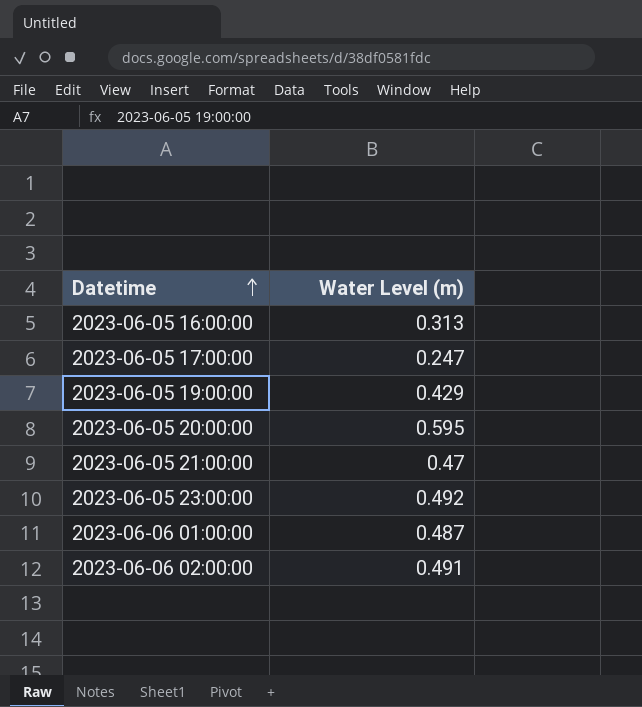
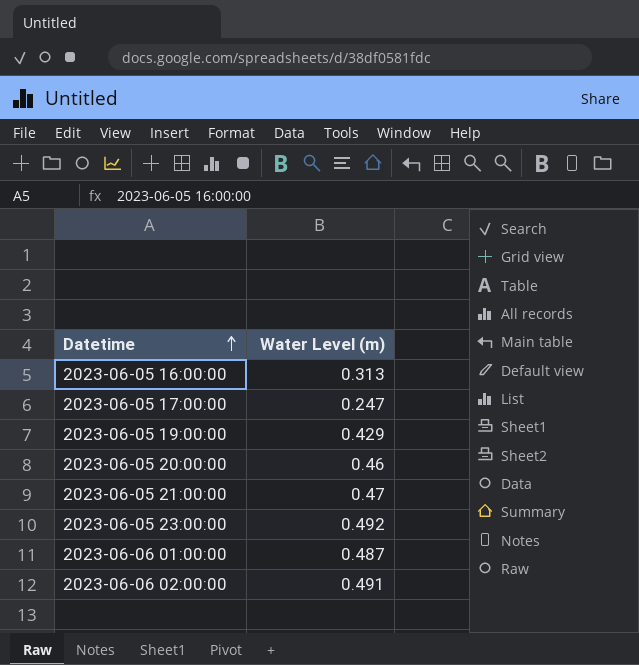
2023-06-05 20:00:00 | Water Level (m): 0.595 -> 0.46

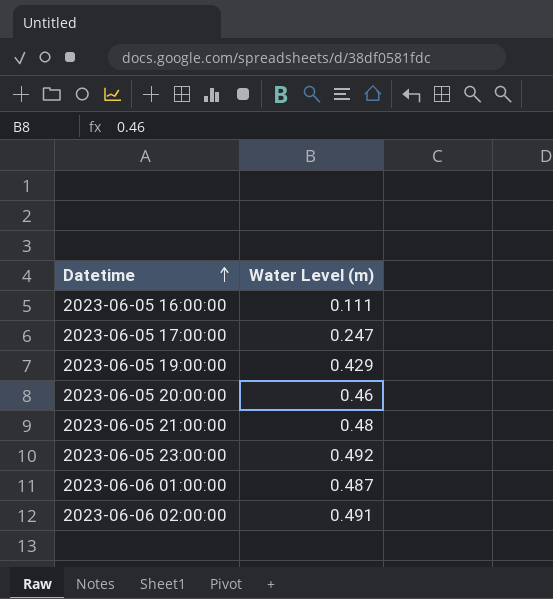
2023-06-05 16:00:00 | Water Level (m): 0.313 -> 0.111
2023-06-05 21:00:00 | Water Level (m): 0.47 -> 0.48

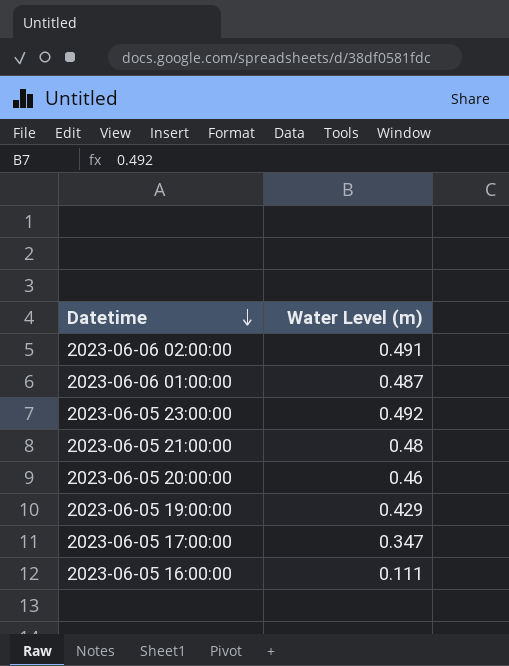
row order: Datetime ascending -> Datetime descending
2023-06-05 17:00:00 | Water Level (m): 0.247 -> 0.347

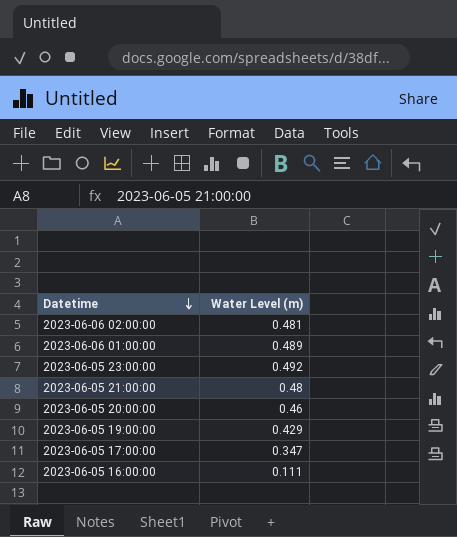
2023-06-06 02:00:00 | Water Level (m): 0.491 -> 0.481
2023-06-06 01:00:00 | Water Level (m): 0.487 -> 0.489

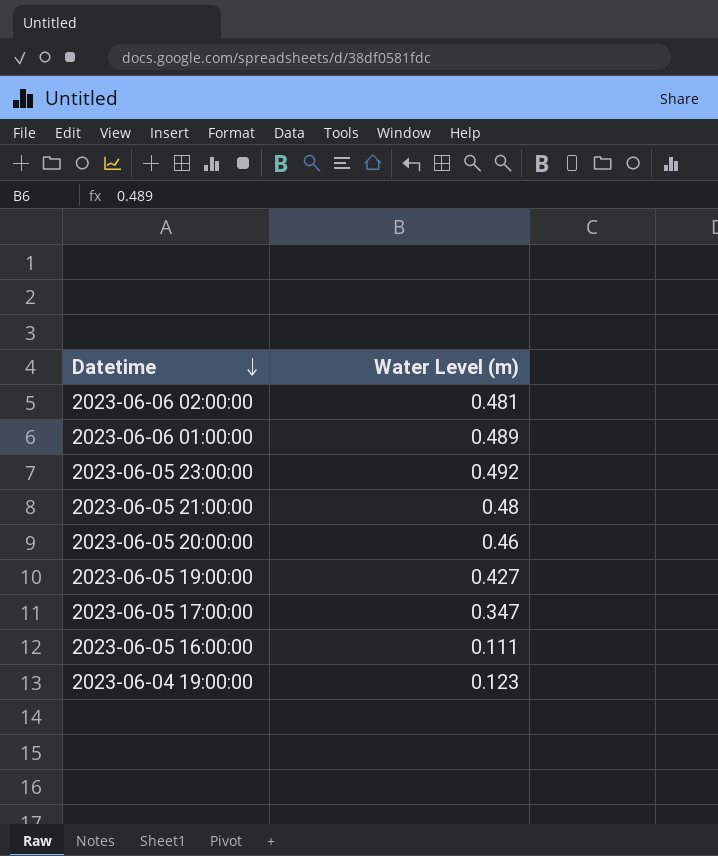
2023-06-05 19:00:00 | Water Level (m): 0.429 -> 0.427
row 2023-06-04 19:00:00: none -> 0.123

